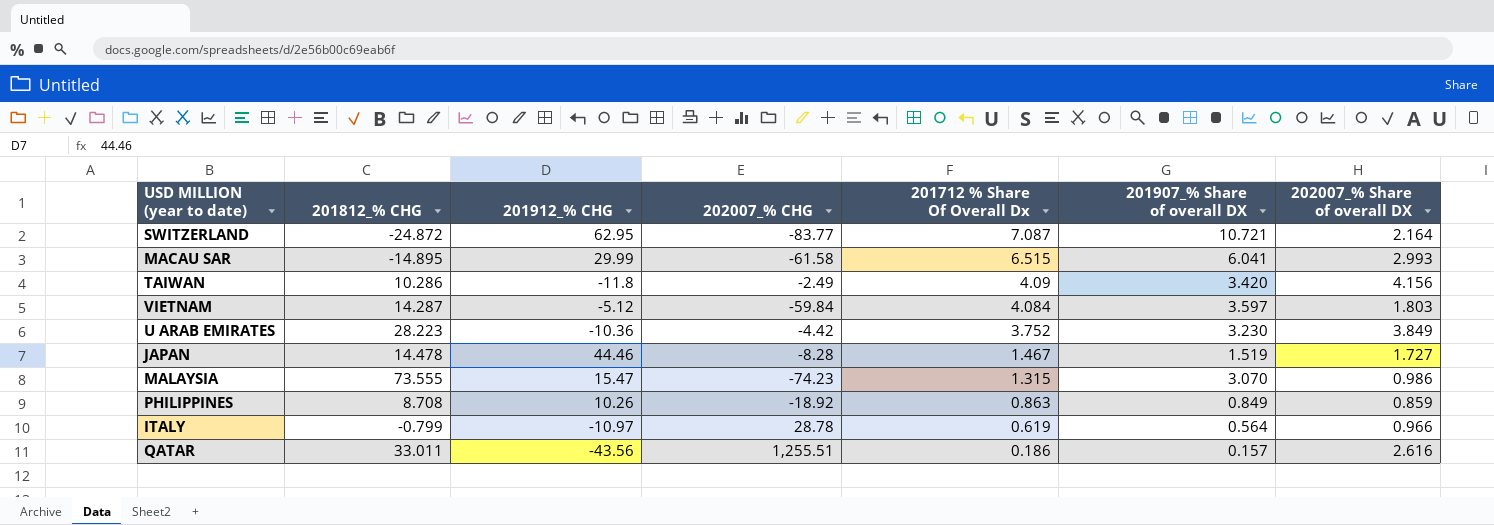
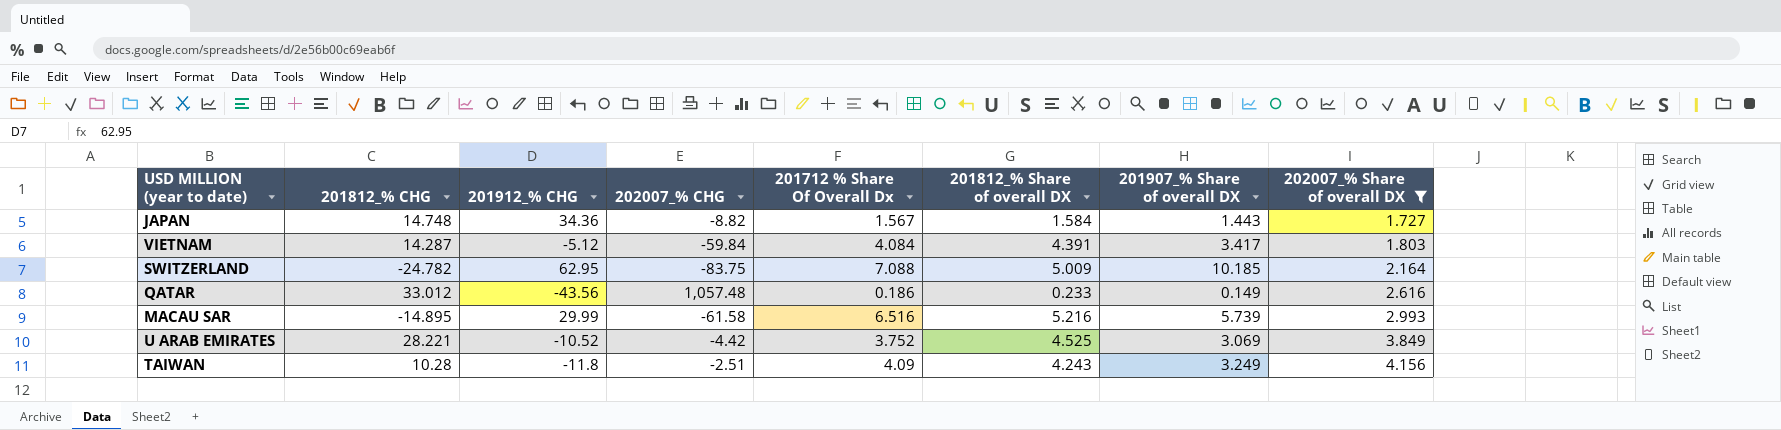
filter: none -> 202007_% Share of overall DX >= 1.727
row order: 201712 % Share Of Overall Dx descending -> 202007_% Share of overall DX ascending
column 201812_% Share of overall DX | position: none -> 6
JAPAN | 201812_% CHG: 14.478 -> 14.748
JAPAN | 201912_% CHG: 44.46 -> 34.36
JAPAN | 202007_% CHG: -8.28 -> -8.82
JAPAN | 201712 % Share Of Overall Dx: 1.467 -> 1.567
JAPAN | 201907_% Share of overall DX: 1.519 -> 1.443
VIETNAM | 201907_% Share of overall DX: 3.597 -> 3.417
SWITZERLAND | 201812_% CHG: -24.872 -> -24.782
SWITZERLAND | 202007_% CHG: -83.77 -> -83.75
SWITZERLAND | 201712 % Share Of Overall Dx: 7.087 -> 7.088
SWITZERLAND | 201907_% Share of overall DX: 10.721 -> 10.185
QATAR | 201812_% CHG: 33.011 -> 33.012
QATAR | 202007_% CHG: 1,255.51 -> 1,057.48
QATAR | 201907_% Share of overall DX: 0.157 -> 0.149
MACAU SAR | 201712 % Share Of Overall Dx: 6.515 -> 6.516
MACAU SAR | 201907_% Share of overall DX: 6.041 -> 5.739
U ARAB EMIRATES | 201812_% CHG: 28.223 -> 28.221
U ARAB EMIRATES | 201912_% CHG: -10.36 -> -10.52
U ARAB EMIRATES | 201907_% Share of overall DX: 3.230 -> 3.069
TAIWAN | 201812_% CHG: 10.286 -> 10.28
TAIWAN | 202007_% CHG: -2.49 -> -2.51
TAIWAN | 201907_% Share of overall DX: 3.420 -> 3.249

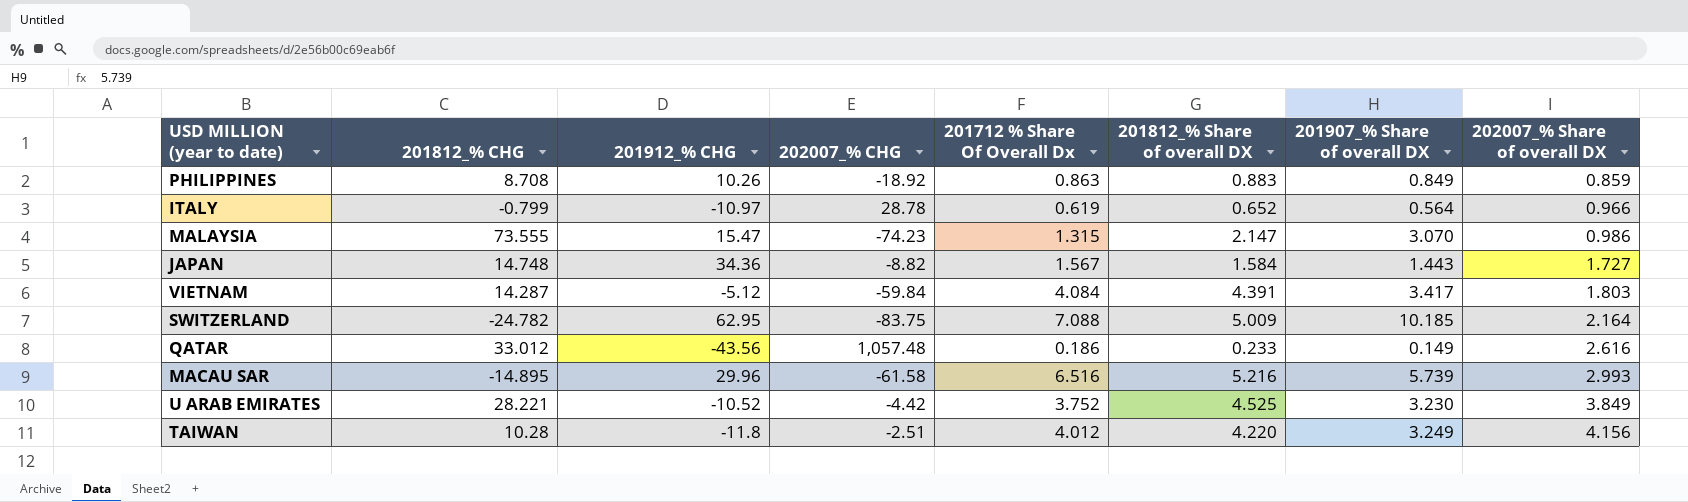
filter: 202007_% Share of overall DX >= 1.727 -> none
MACAU SAR | 201912_% CHG: 29.99 -> 29.96
U ARAB EMIRATES | 201907_% Share of overall DX: 3.069 -> 3.230
TAIWAN | 201712 % Share Of Overall Dx: 4.09 -> 4.012
TAIWAN | 201812_% Share of overall DX: 4.243 -> 4.220

